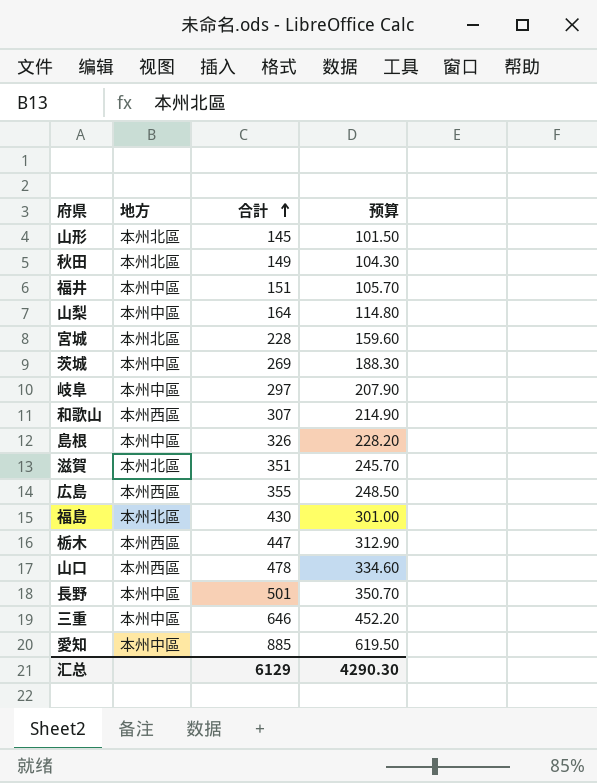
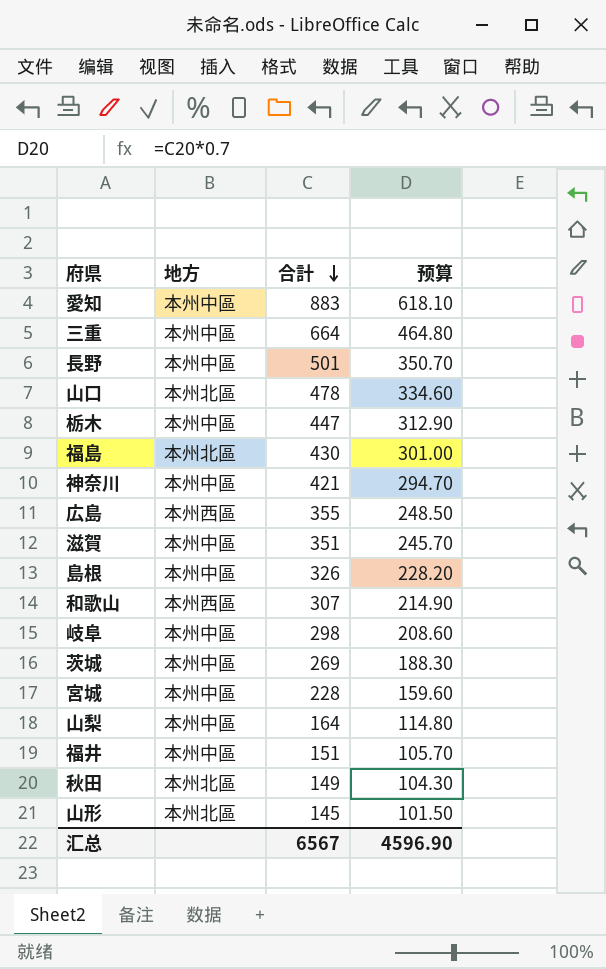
row order: 合計 ascending -> 合計 descending
愛知 | 合計: 885 -> 883
愛知 | 预算: 619.50 -> 618.10
三重 | 合計: 646 -> 664
三重 | 预算: 452.20 -> 464.80
山口 | 地方: 本州西區 -> 本州北區
栃木 | 地方: 本州西區 -> 本州中區
row 神奈川: none -> 本州中區 | 421 | 294.70
滋賀 | 地方: 本州北區 -> 本州中區
岐阜 | 合計: 297 -> 298
岐阜 | 预算: 207.90 -> 208.60
宮城 | 地方: 本州北區 -> 本州中區
汇总 | 合計: 6129 -> 6567
汇总 | 预算: 4290.30 -> 4596.90

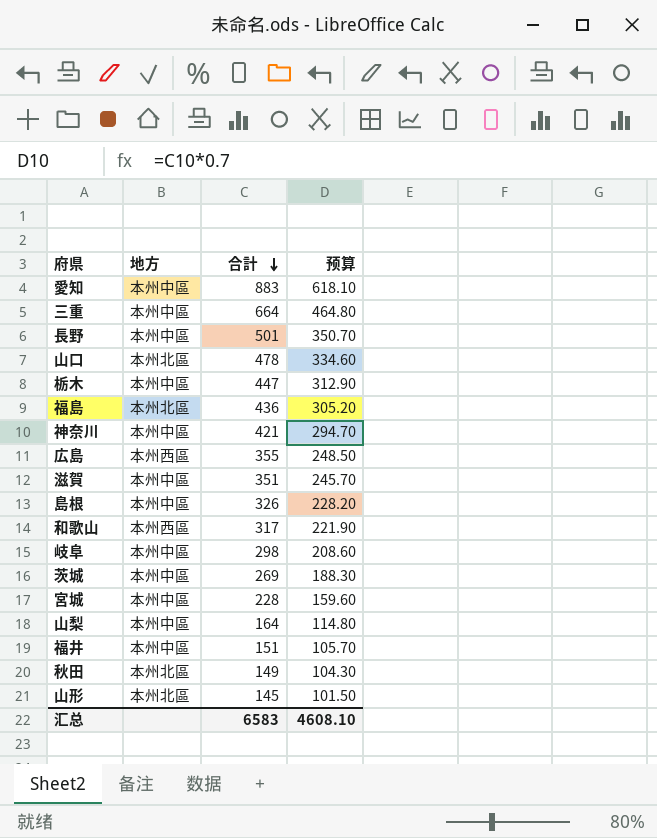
福島 | 合計: 430 -> 436
福島 | 预算: 301.00 -> 305.20
和歌山 | 合計: 307 -> 317
和歌山 | 预算: 214.90 -> 221.90
汇总 | 合計: 6567 -> 6583
汇总 | 预算: 4596.90 -> 4608.10

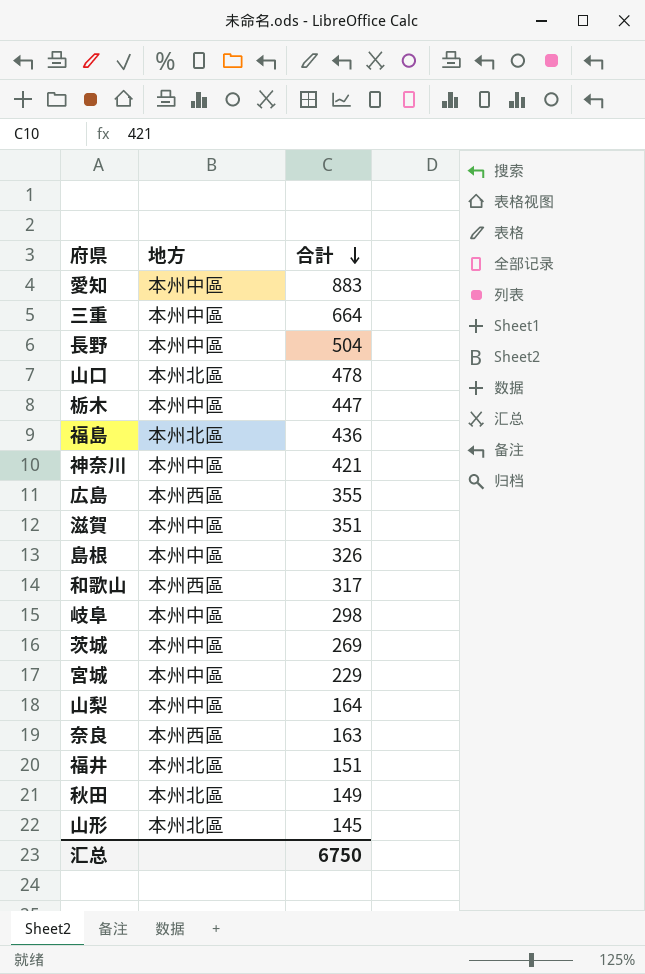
column 预算 | formula: [合計] * 0.7 -> none
長野 | 合計: 501 -> 504
宮城 | 合計: 228 -> 229
row 奈良: none -> 本州西區 | 163
福井 | 地方: 本州中區 -> 本州北區
汇总 | 合計: 6583 -> 6750

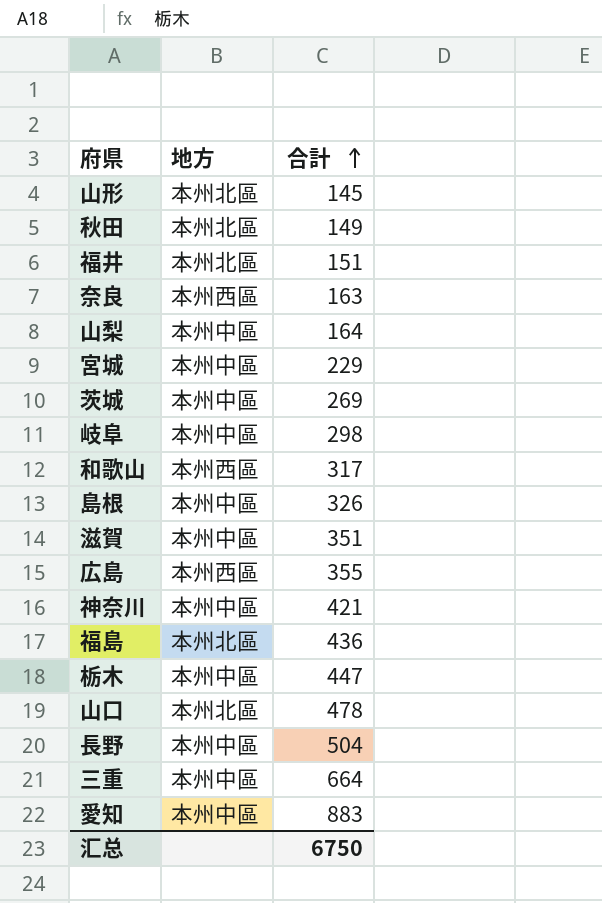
row order: 合計 descending -> 合計 ascending

